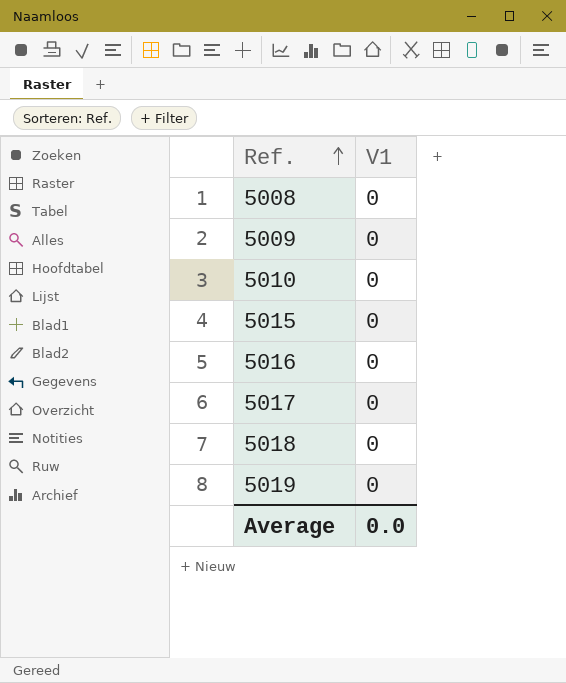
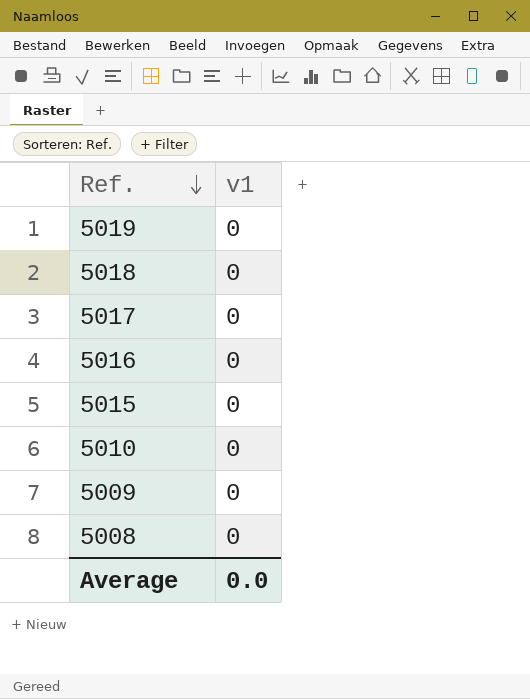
row order: Ref. ascending -> Ref. descending
column name: V1 -> v1

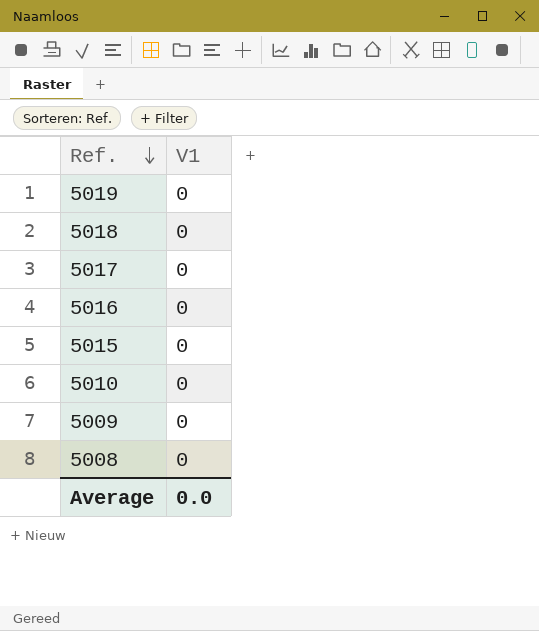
column name: v1 -> V1

